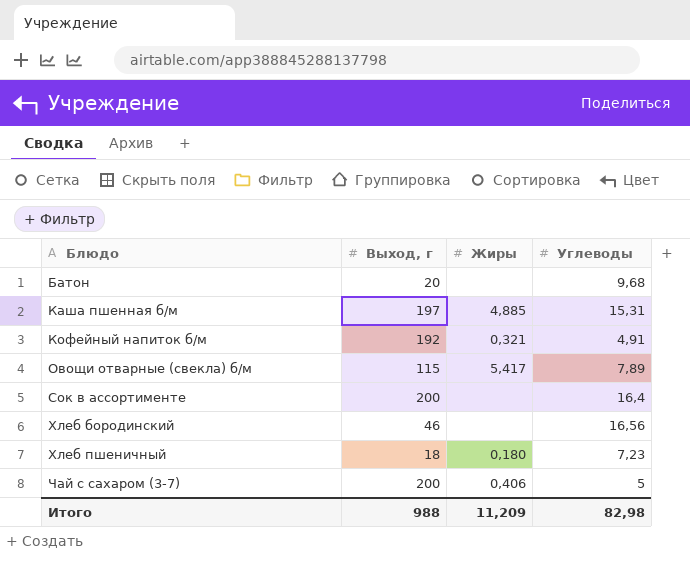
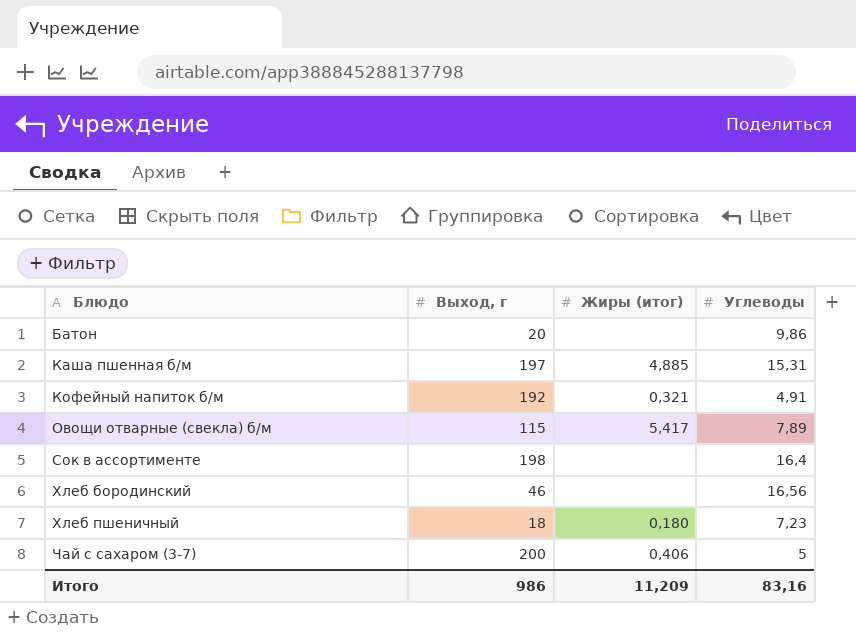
column name: Жиры -> Жиры (итог)
Батон | Углеводы: 9,68 -> 9,86
Сок в ассортименте | Выход, г: 200 -> 198
Итого | Выход, г: 988 -> 986
Итого | Углеводы: 82,98 -> 83,16

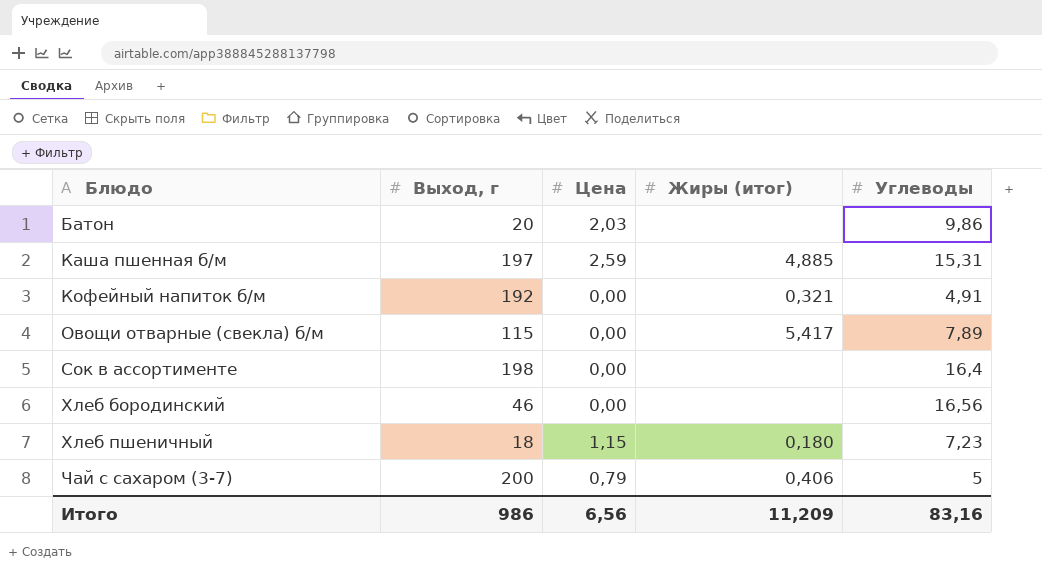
column Цена | position: none -> 3

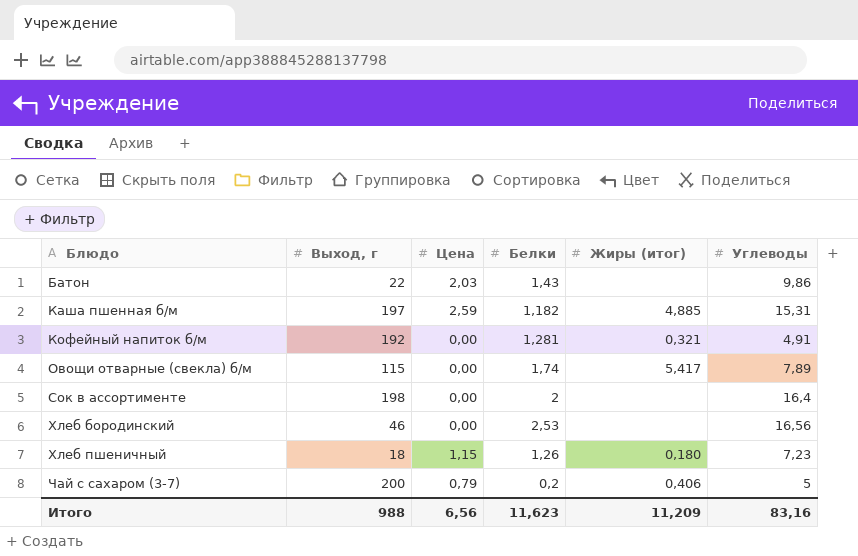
column Белки | position: none -> 4
Батон | Выход, г: 20 -> 22
Итого | Выход, г: 986 -> 988

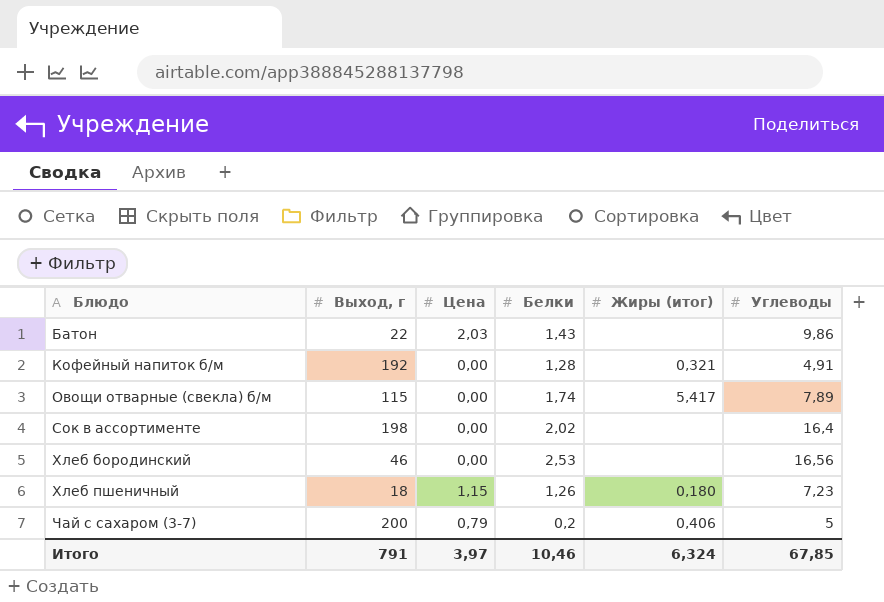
row Каша пшенная б/м: 197 | 2,59 | 1,182 | 4,885 | 15,31 -> none
Кофейный напиток б/м | Белки: 1,281 -> 1,28
Сок в ассортименте | Белки: 2 -> 2,02
Итого | Выход, г: 988 -> 791
Итого | Цена: 6,56 -> 3,97
Итого | Белки: 11,623 -> 10,46
Итого | Жиры (итог): 11,209 -> 6,324
Итого | Углеводы: 83,16 -> 67,85

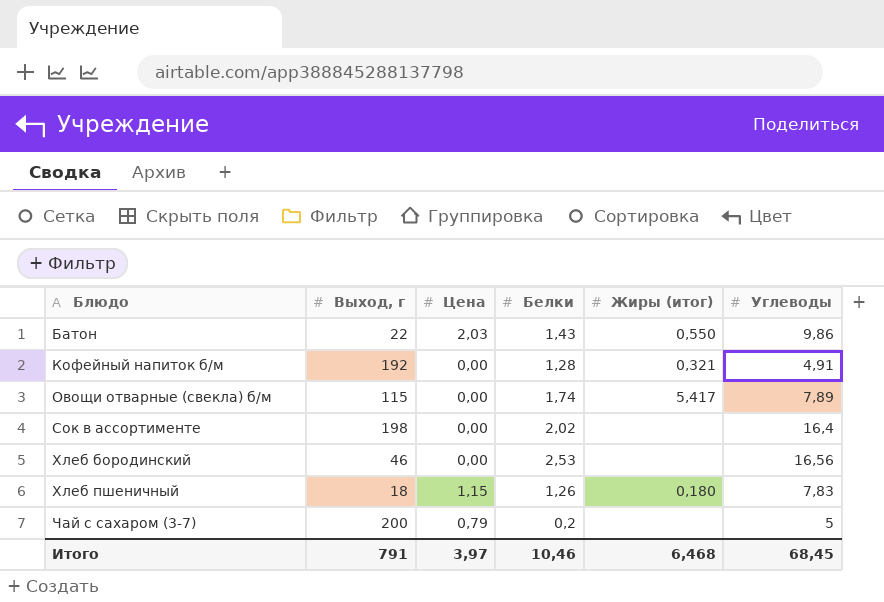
Батон | Жиры (итог): none -> 0,550
Хлеб пшеничный | Углеводы: 7,23 -> 7,83
Чай с сахаром (3-7) | Жиры (итог): 0,406 -> none
Итого | Жиры (итог): 6,324 -> 6,468
Итого | Углеводы: 67,85 -> 68,45

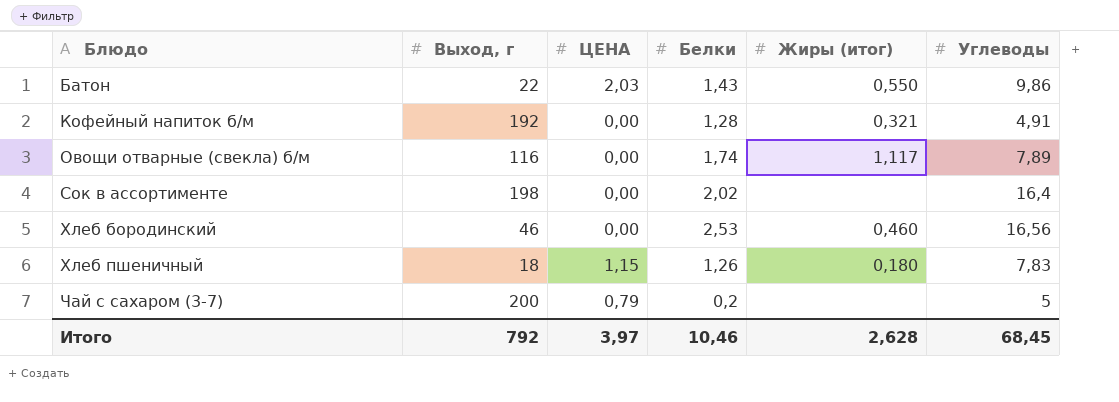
column name: Цена -> ЦЕНА
Овощи отварные (свекла) б/м | Выход, г: 115 -> 116
Овощи отварные (свекла) б/м | Жиры (итог): 5,417 -> 1,117
Хлеб бородинский | Жиры (итог): none -> 0,460
Итого | Выход, г: 791 -> 792
Итого | Жиры (итог): 6,468 -> 2,628

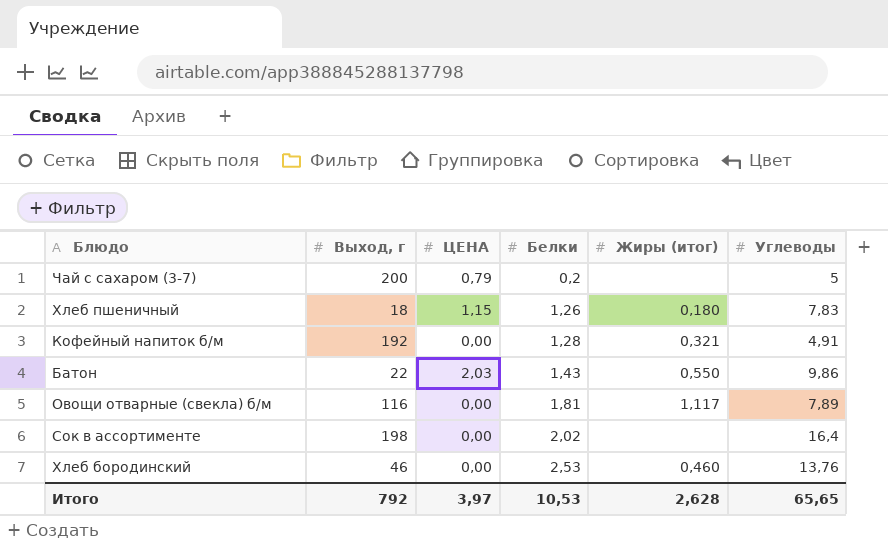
row order: Блюдо ascending -> Белки ascending
Овощи отварные (свекла) б/м | Белки: 1,74 -> 1,81
Хлеб бородинский | Углеводы: 16,56 -> 13,76
Итого | Белки: 10,46 -> 10,53
Итого | Углеводы: 68,45 -> 65,65

